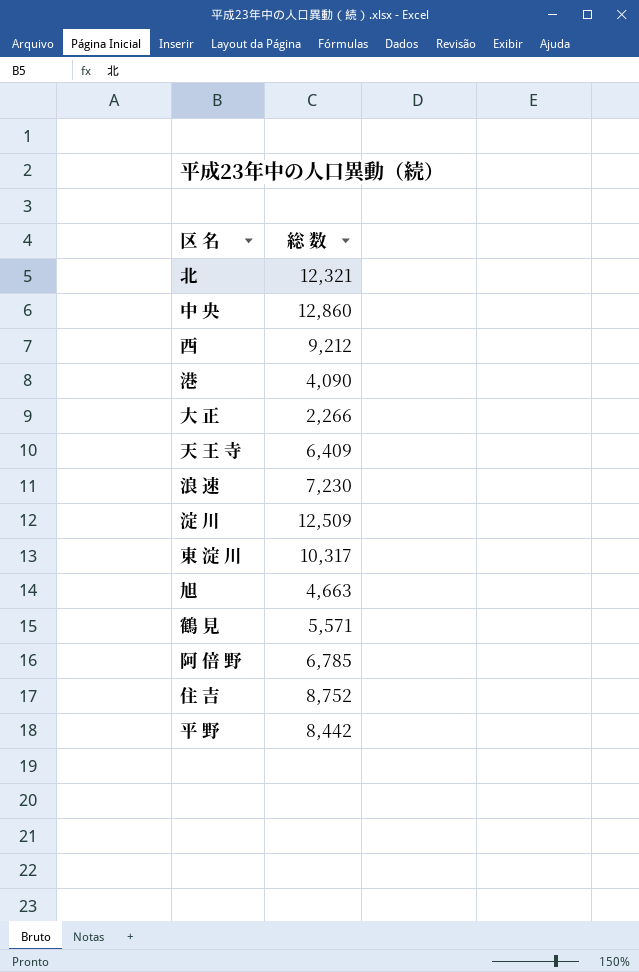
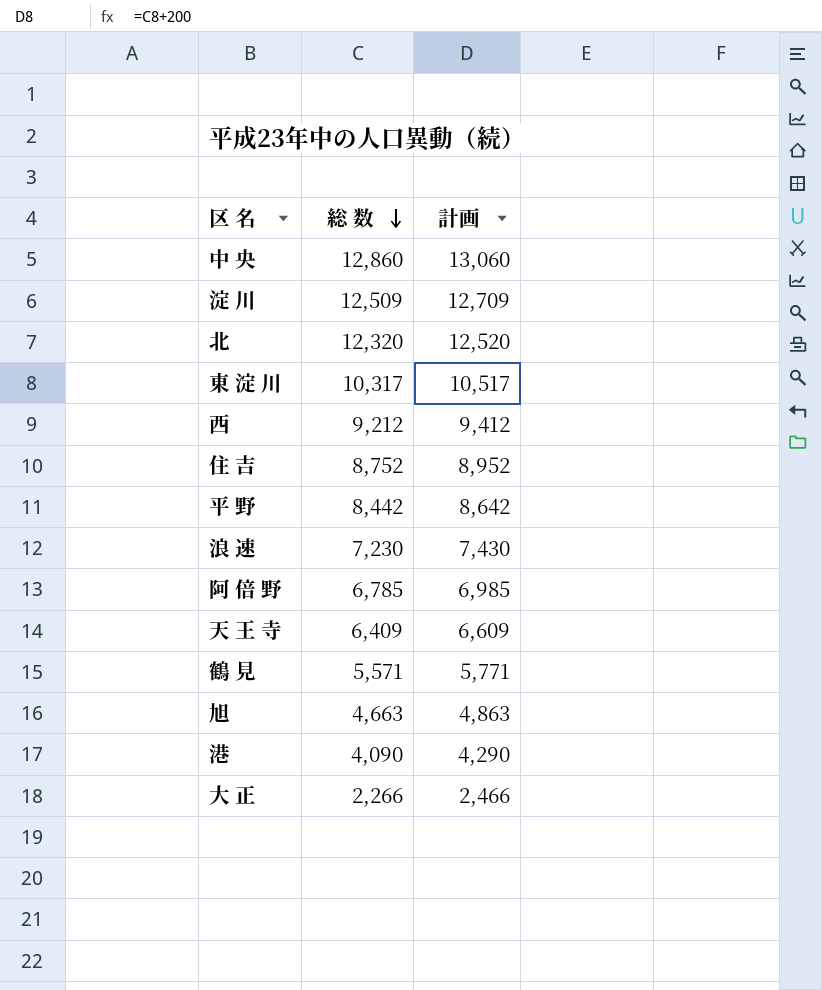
row order: none -> 総 数 descending
column 計画 | formula: none -> [総 数] + 200
北 | 総 数: 12,321 -> 12,320

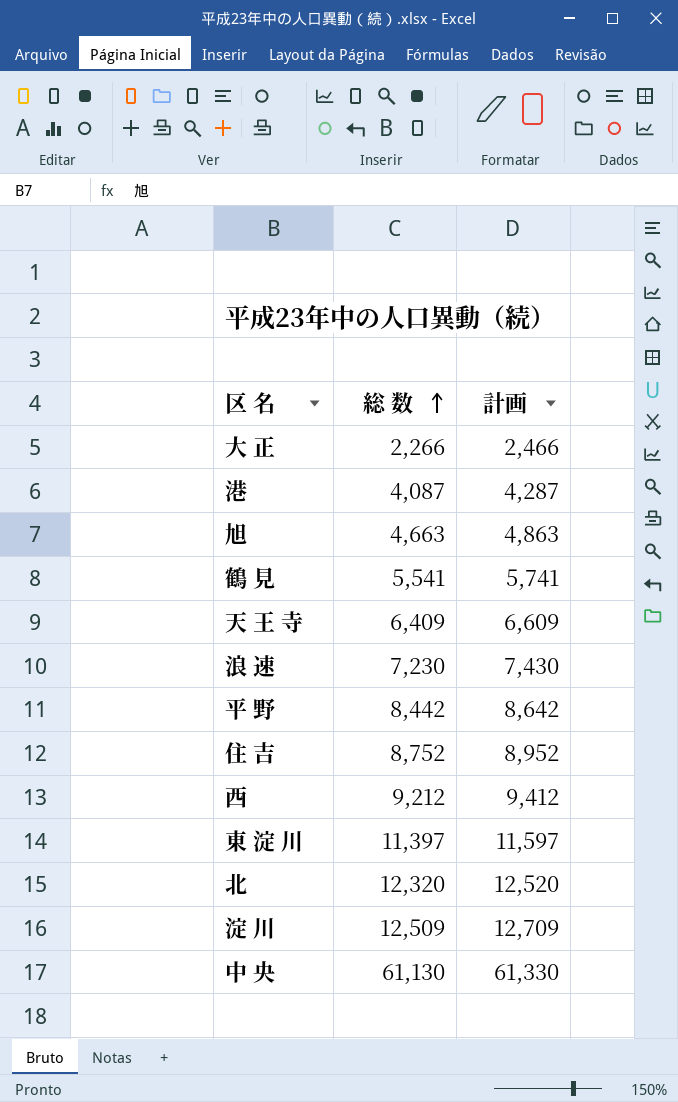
row order: 総 数 descending -> 総 数 ascending
row 阿 倍 野: 6,785 | 6,985 -> none
港 | 総 数: 4,090 -> 4,087
港 | 計画: 4,290 -> 4,287
鶴 見 | 総 数: 5,571 -> 5,541
鶴 見 | 計画: 5,771 -> 5,741
東 淀 川 | 総 数: 10,317 -> 11,397
東 淀 川 | 計画: 10,517 -> 11,597
中 央 | 総 数: 12,860 -> 61,130
中 央 | 計画: 13,060 -> 61,330

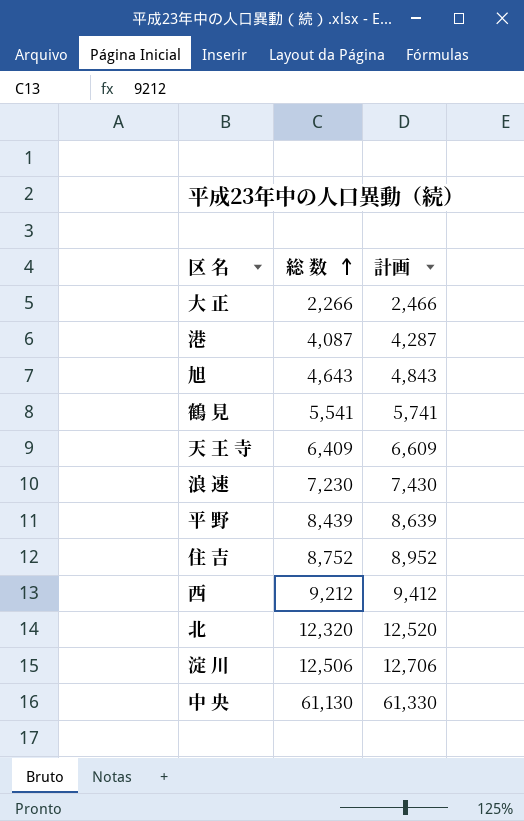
row 東 淀 川: 11,397 | 11,597 -> none
旭 | 総 数: 4,663 -> 4,643
旭 | 計画: 4,863 -> 4,843
平 野 | 総 数: 8,442 -> 8,439
平 野 | 計画: 8,642 -> 8,639
淀 川 | 総 数: 12,509 -> 12,506
淀 川 | 計画: 12,709 -> 12,706

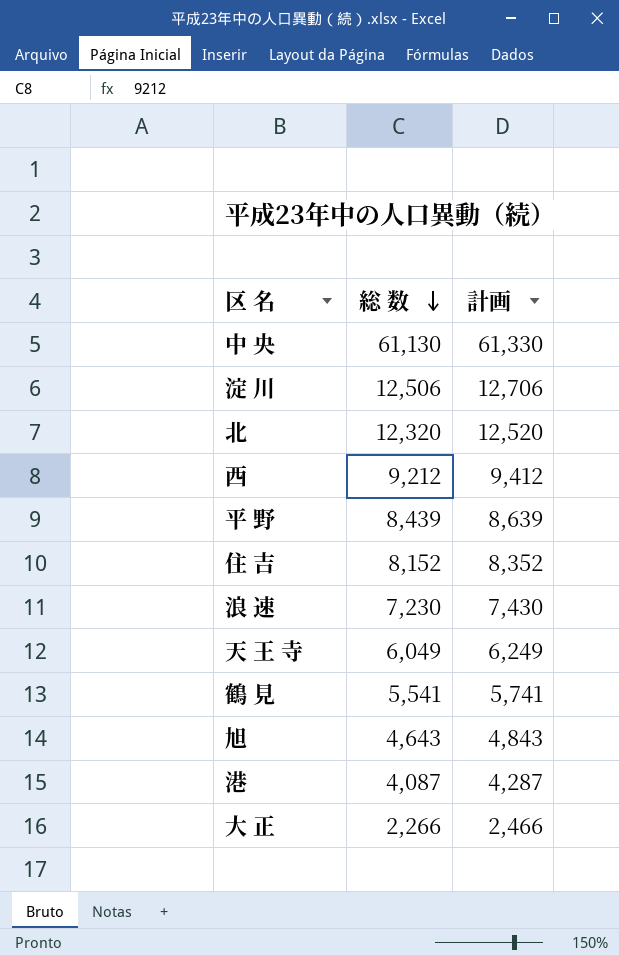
row order: 総 数 ascending -> 総 数 descending
住 吉 | 総 数: 8,752 -> 8,152
住 吉 | 計画: 8,952 -> 8,352
天 王 寺 | 総 数: 6,409 -> 6,049
天 王 寺 | 計画: 6,609 -> 6,249

